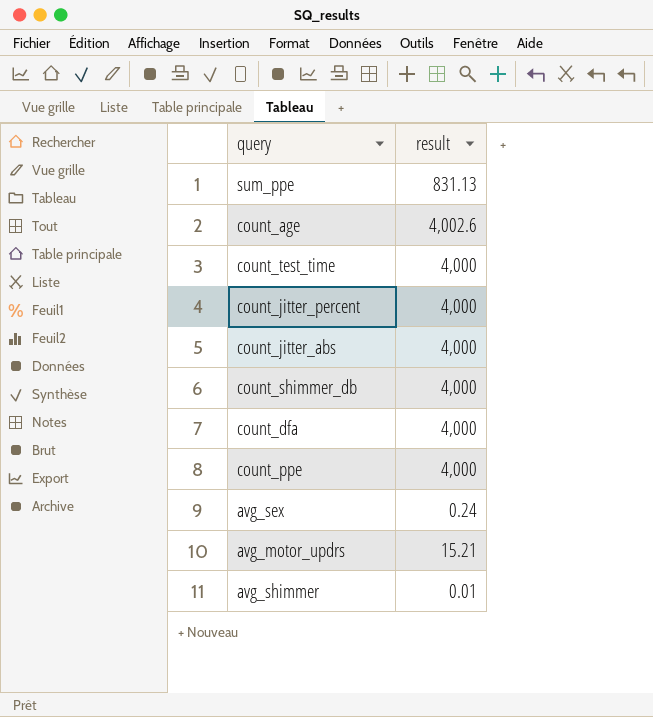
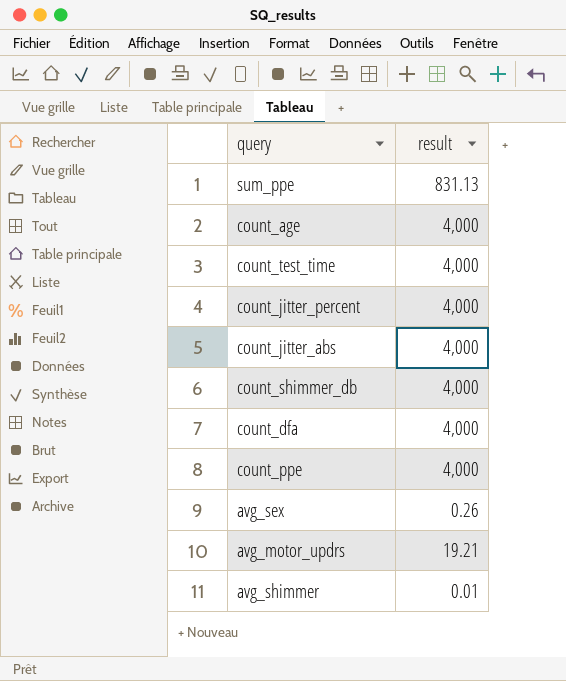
count_age | result: 4,002.6 -> 4,000
avg_sex | result: 0.24 -> 0.26
avg_motor_updrs | result: 15.21 -> 19.21

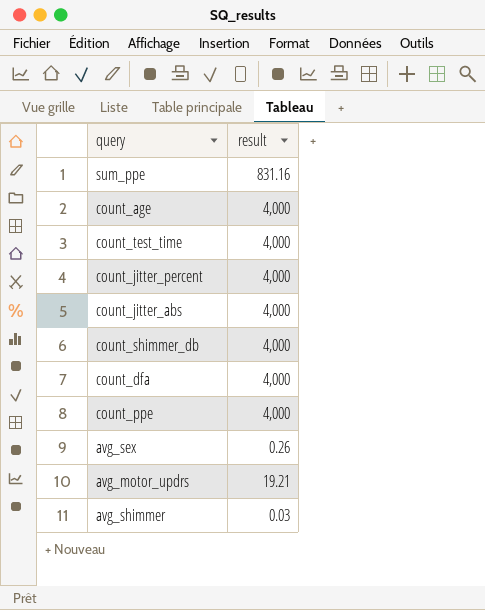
sum_ppe | result: 831.13 -> 831.16
avg_shimmer | result: 0.01 -> 0.03

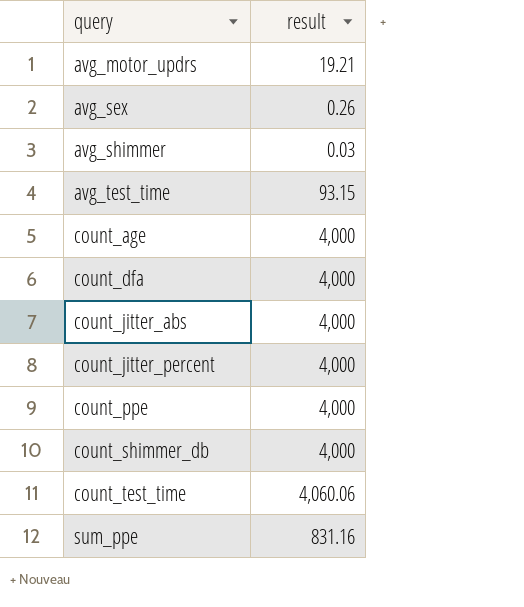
row order: none -> query ascending
row avg_test_time: none -> 93.15
count_test_time | result: 4,000 -> 4,060.06

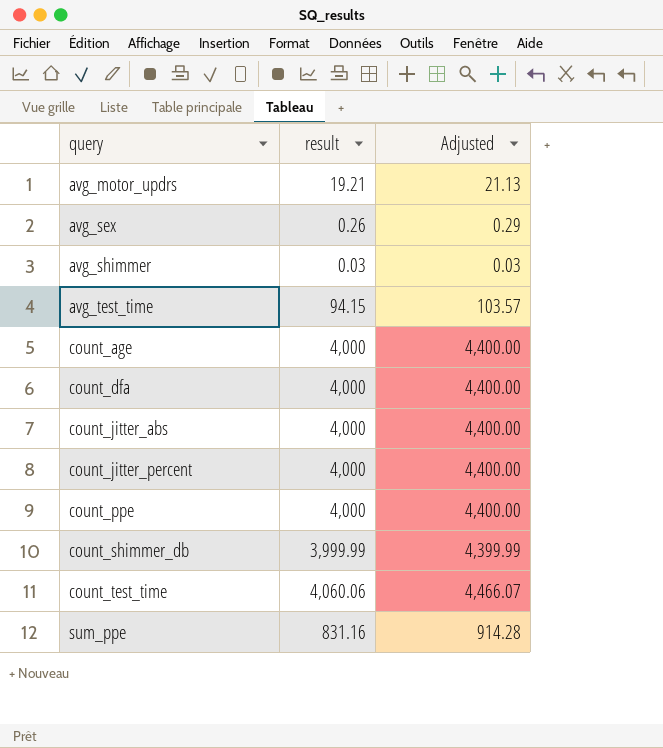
column Adjusted | formula: none -> [result] * 1.1
avg_test_time | result: 93.15 -> 94.15
count_shimmer_db | result: 4,000 -> 3,999.99

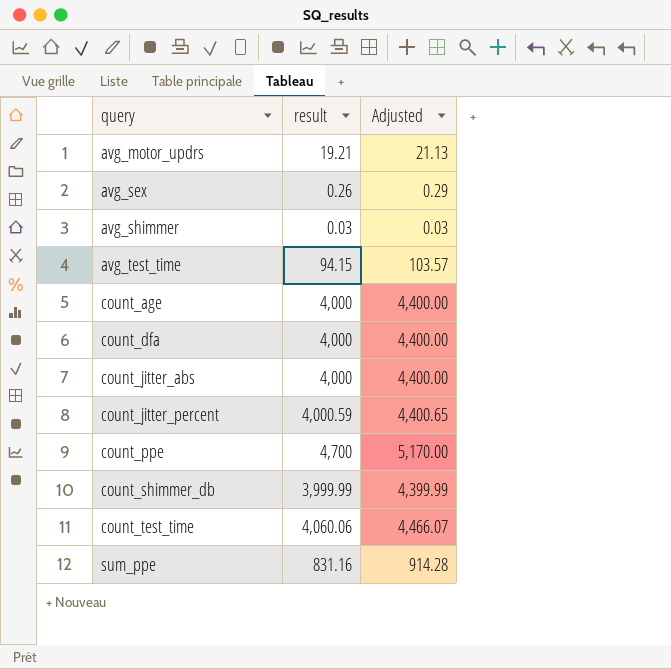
count_jitter_percent | result: 4,000 -> 4,000.59
count_jitter_percent | Adjusted: 4,400.00 -> 4,400.65
count_ppe | result: 4,000 -> 4,700
count_ppe | Adjusted: 4,400.00 -> 5,170.00

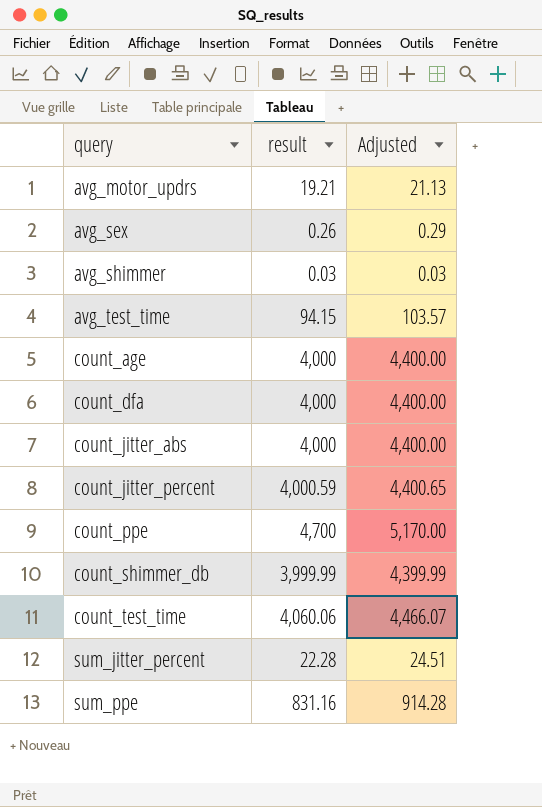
row sum_jitter_percent: none -> 22.28 | 24.51

